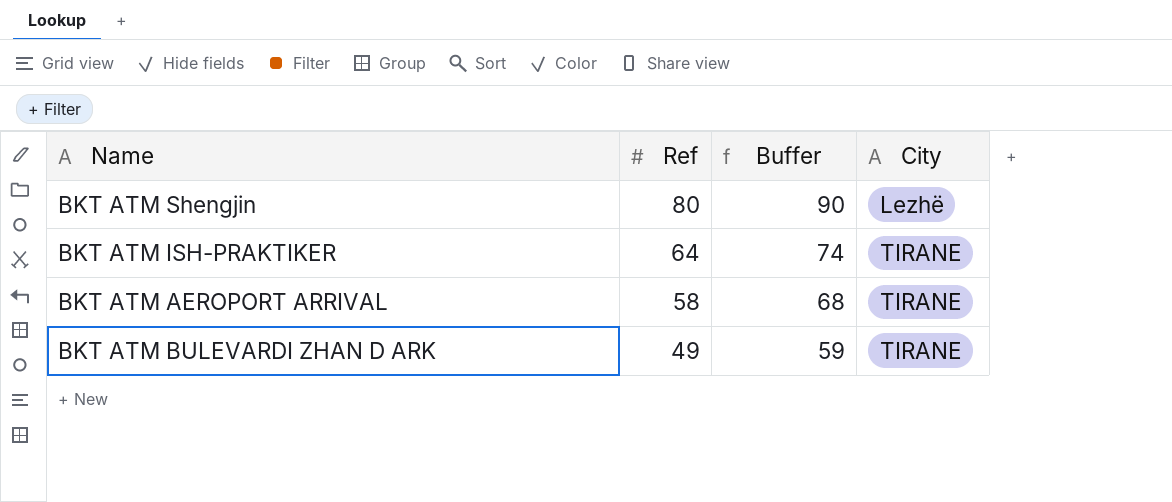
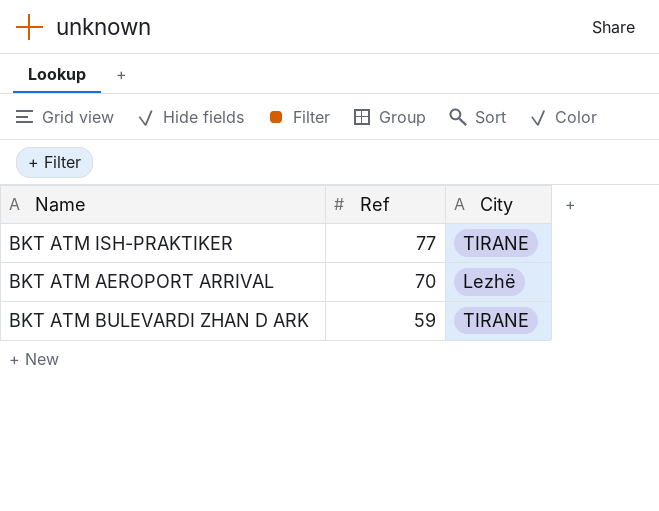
column Buffer | formula: [Ref] + 10 -> none
row BKT ATM Shengjin: 80 | 90 | Lezhë -> none
BKT ATM ISH-PRAKTIKER | Ref: 64 -> 77
BKT ATM AEROPORT ARRIVAL | Ref: 58 -> 70
BKT ATM AEROPORT ARRIVAL | City: TIRANE -> Lezhë
BKT ATM BULEVARDI ZHAN D ARK | Ref: 49 -> 59

